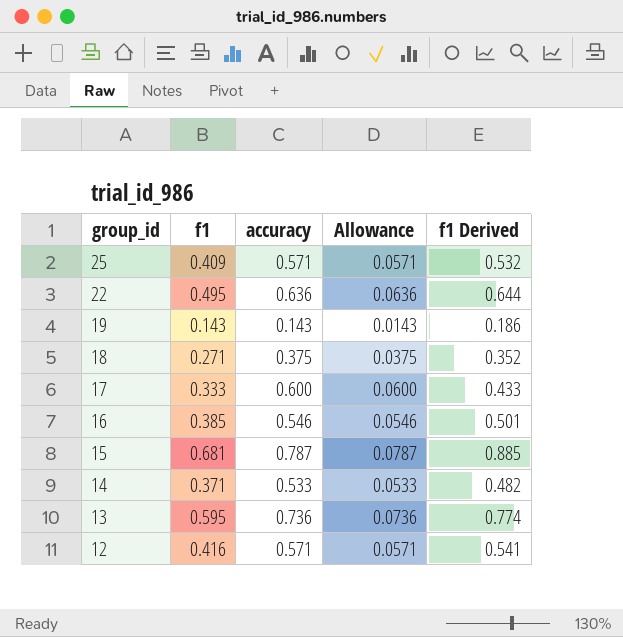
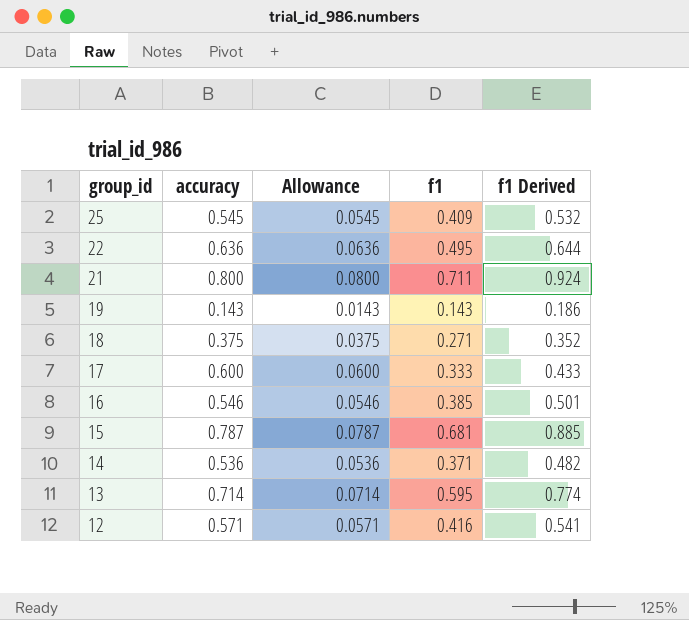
column f1 | position: 2 -> 4
25 | accuracy: 0.571 -> 0.545
25 | Allowance: 0.0571 -> 0.0545
row 21: none -> 0.800 | 0.0800 | 0.711 | 0.924
14 | accuracy: 0.533 -> 0.536
14 | Allowance: 0.0533 -> 0.0536
13 | accuracy: 0.736 -> 0.714
13 | Allowance: 0.0736 -> 0.0714

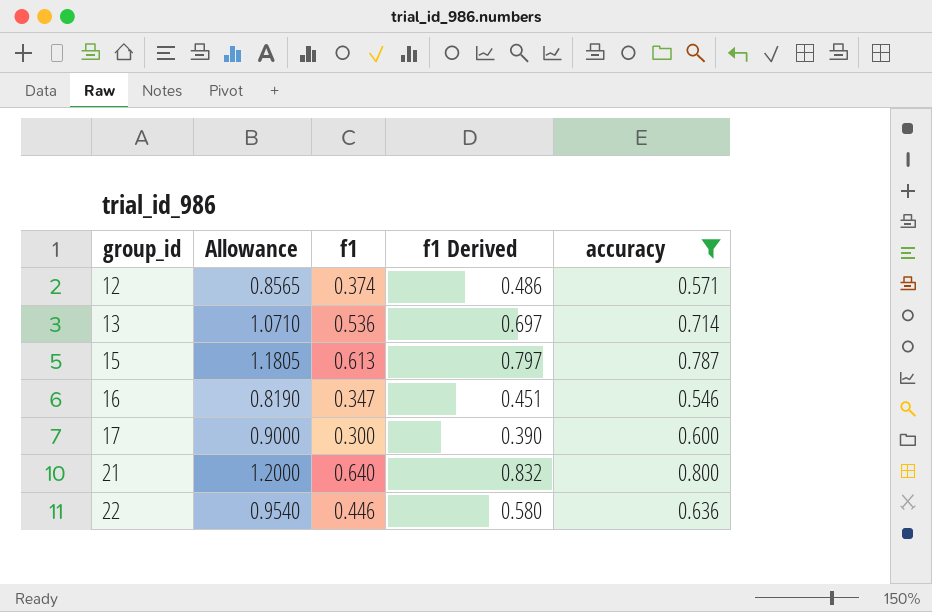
filter: none -> accuracy >= 0.546
row order: group_id descending -> group_id ascending
column Allowance | formula: [accuracy] * 0.1 -> [accuracy] * 1.5
column accuracy | position: 2 -> 5
12 | f1: 0.416 -> 0.374
12 | f1 Derived: 0.541 -> 0.486
13 | f1: 0.595 -> 0.536
13 | f1 Derived: 0.774 -> 0.697
15 | f1: 0.681 -> 0.613
15 | f1 Derived: 0.885 -> 0.797
16 | f1: 0.385 -> 0.347
16 | f1 Derived: 0.501 -> 0.451
17 | f1: 0.333 -> 0.300
17 | f1 Derived: 0.433 -> 0.390
21 | f1: 0.711 -> 0.640
21 | f1 Derived: 0.924 -> 0.832
22 | f1: 0.495 -> 0.446
22 | f1 Derived: 0.644 -> 0.580

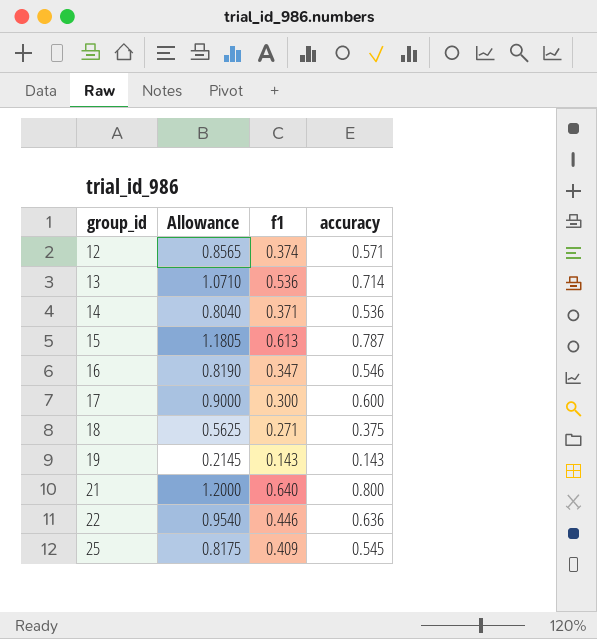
filter: accuracy >= 0.546 -> none
column f1 Derived | formula: [f1] * 1.3 -> none

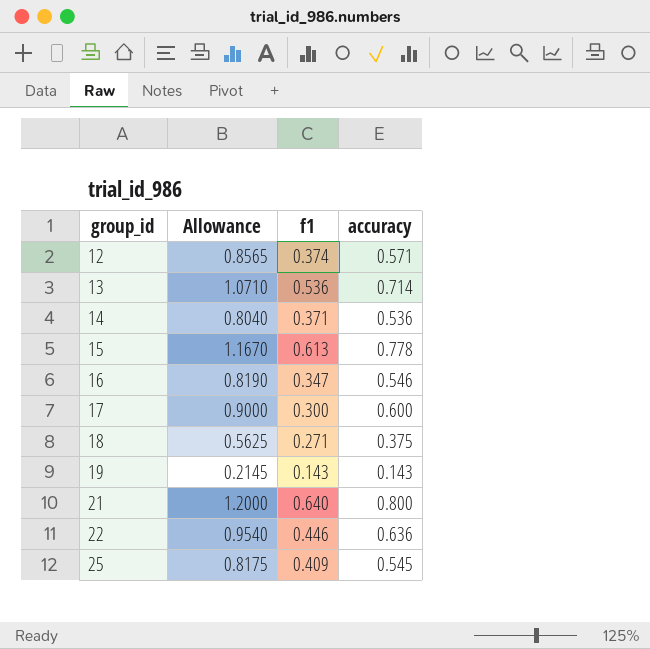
15 | Allowance: 1.1805 -> 1.1670
15 | accuracy: 0.787 -> 0.778

